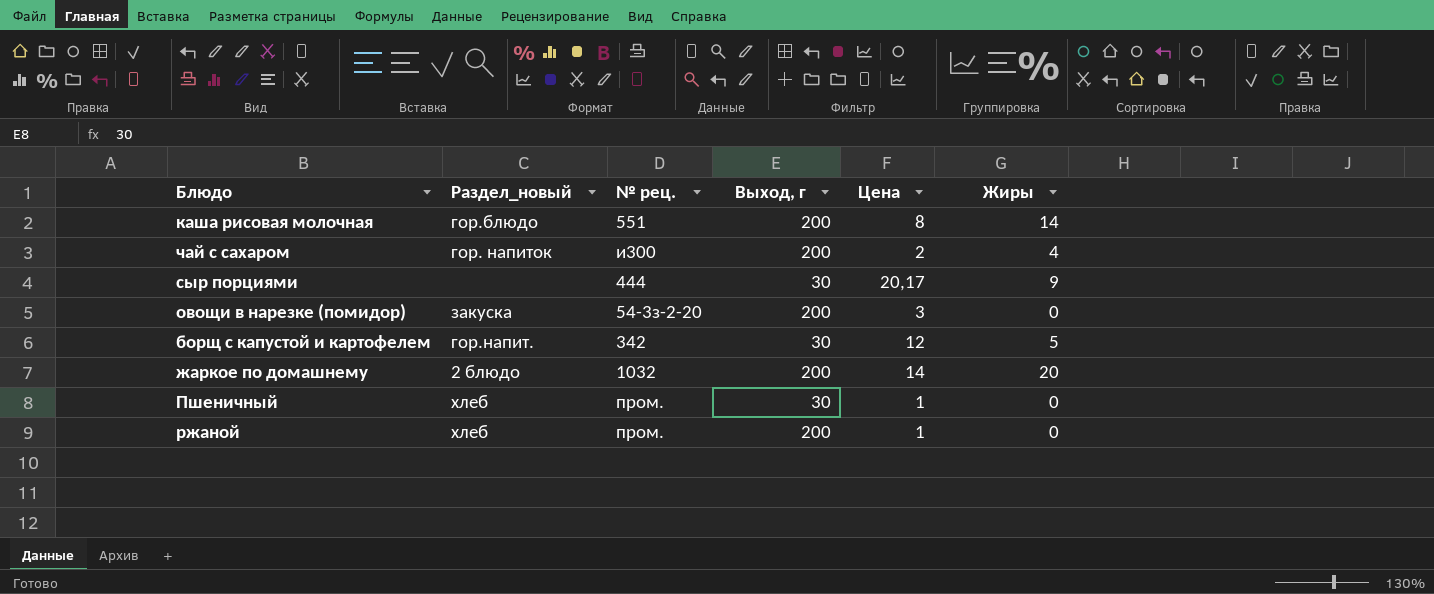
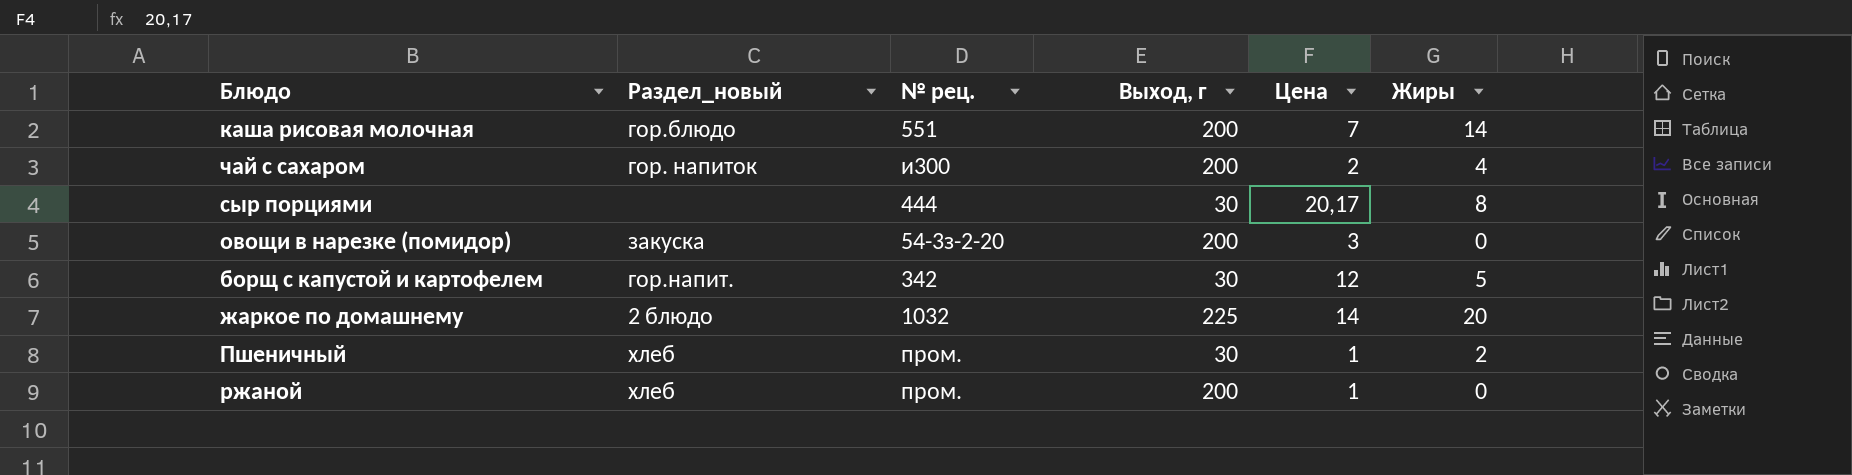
каша рисовая молочная | Цена: 8 -> 7
сыр порциями | Жиры: 9 -> 8
жаркое по домашнему | Выход, г: 200 -> 225
Пшеничный | Жиры: 0 -> 2

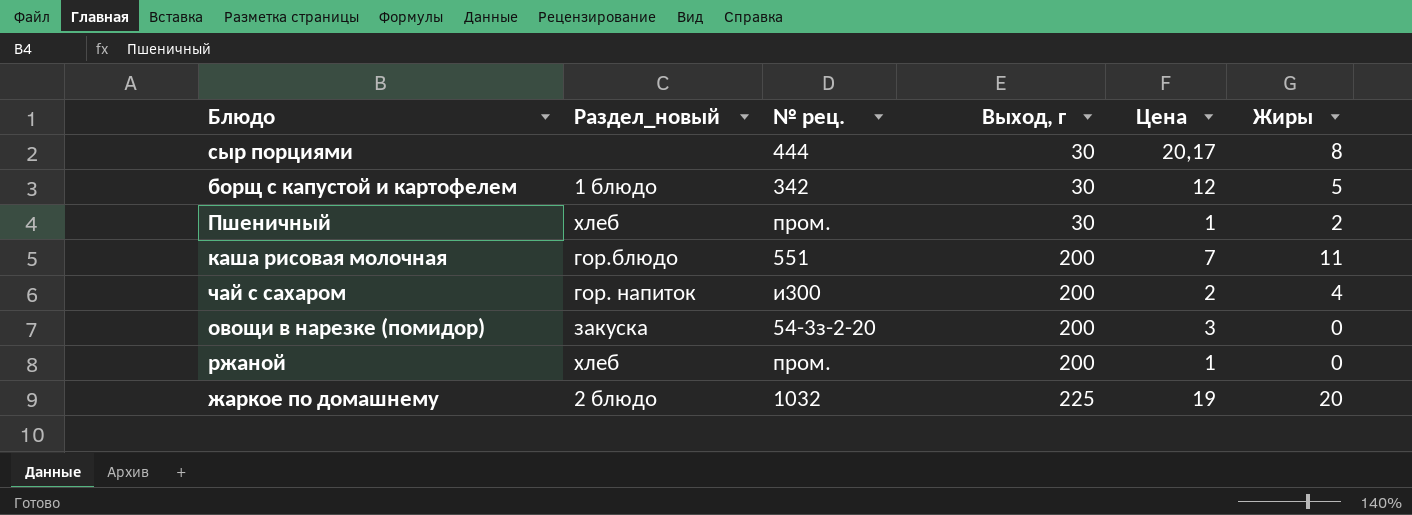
row order: none -> Выход, г ascending
борщ с капустой и картофелем | Раздел_новый: гор.напит. -> 1 блюдо
каша рисовая молочная | Жиры: 14 -> 11
жаркое по домашнему | Цена: 14 -> 19

